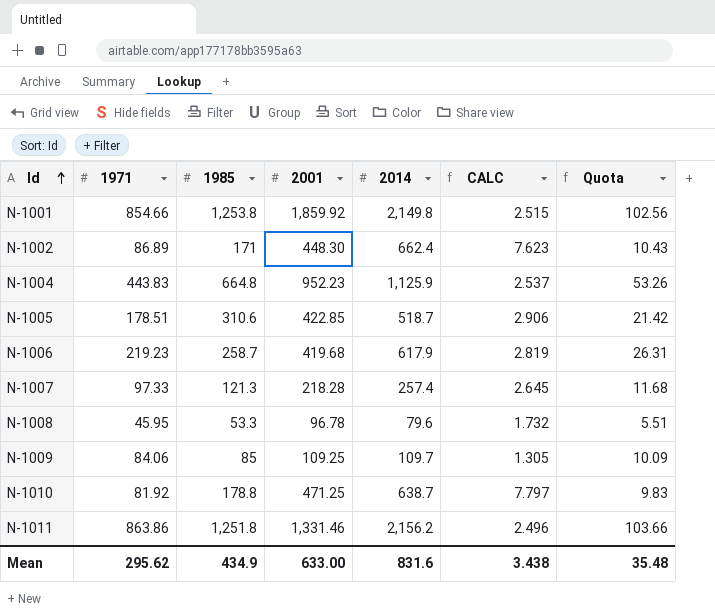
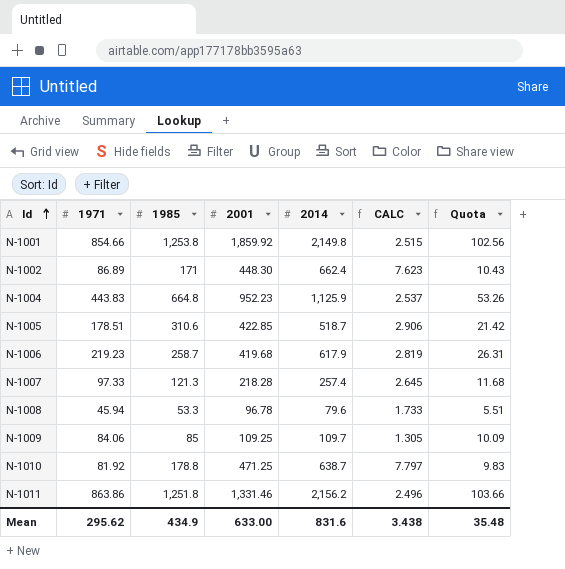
N-1008 | 1971: 45.95 -> 45.94
N-1008 | CALC: 1.732 -> 1.733

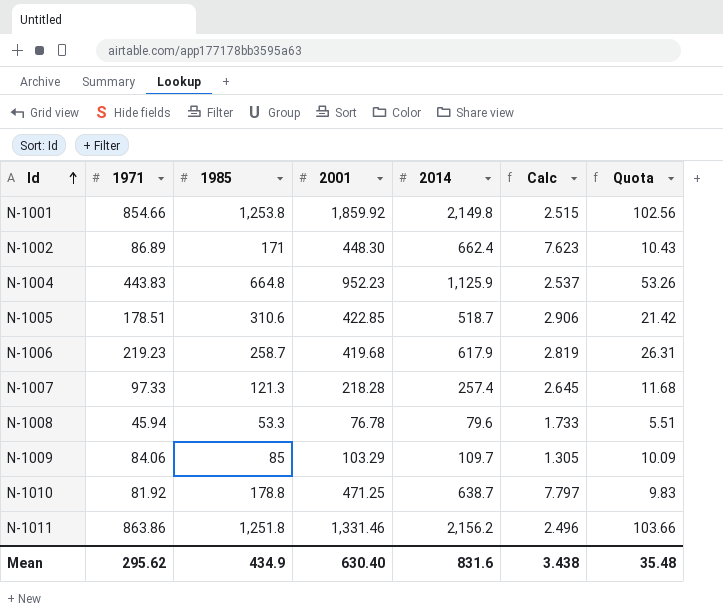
column name: CALC -> Calc
N-1008 | 2001: 96.78 -> 76.78
N-1009 | 2001: 109.25 -> 103.29
Mean | 2001: 633.00 -> 630.40

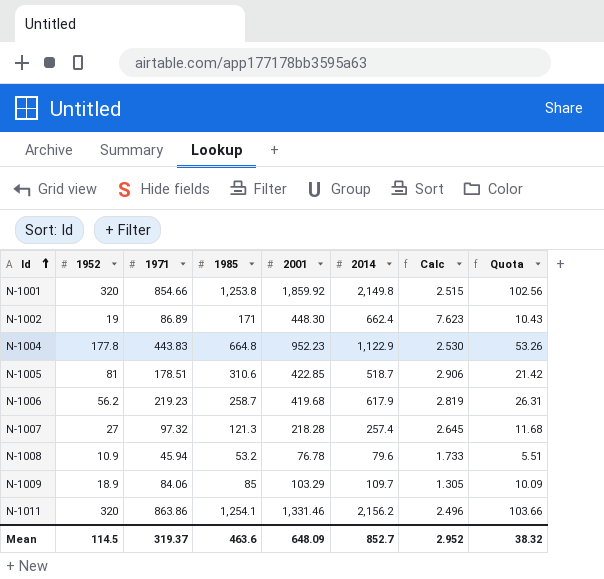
column 1952 | position: none -> 2
row N-1010: 81.92 | 178.8 | 471.25 | 638.7 | 7.797 | 9.83 -> none
N-1004 | 2014: 1,125.9 -> 1,122.9
N-1004 | Calc: 2.537 -> 2.530
N-1007 | 1971: 97.33 -> 97.32
N-1008 | 1985: 53.3 -> 53.2
N-1011 | 1985: 1,251.8 -> 1,254.1
Mean | 1971: 295.62 -> 319.37
Mean | 1985: 434.9 -> 463.6
Mean | 2001: 630.40 -> 648.09
Mean | 2014: 831.6 -> 852.7
Mean | Calc: 3.438 -> 2.952
Mean | Quota: 35.48 -> 38.32

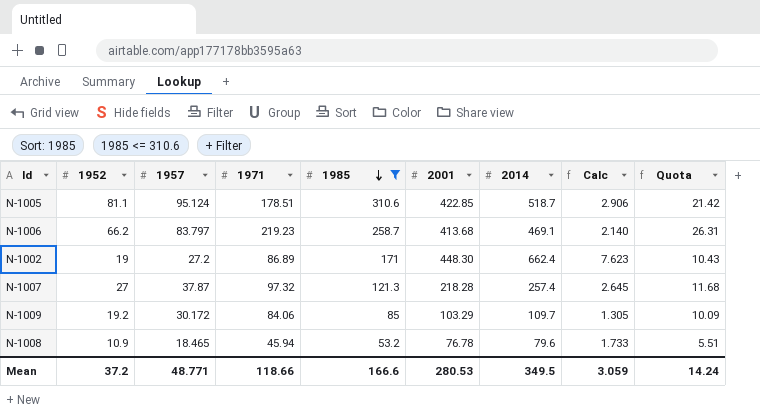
filter: none -> 1985 <= 310.6
row order: Id ascending -> 1985 descending
column 1957 | position: none -> 3
N-1005 | 1952: 81 -> 81.1
N-1006 | 1952: 56.2 -> 66.2
N-1006 | 2001: 419.68 -> 413.68
N-1006 | 2014: 617.9 -> 469.1
N-1006 | Calc: 2.819 -> 2.140
N-1009 | 1952: 18.9 -> 19.2
Mean | 1952: 114.5 -> 37.2
Mean | 1971: 319.37 -> 118.66
Mean | 1985: 463.6 -> 166.6
Mean | 2001: 648.09 -> 280.53
Mean | 2014: 852.7 -> 349.5
Mean | Calc: 2.952 -> 3.059
Mean | Quota: 38.32 -> 14.24

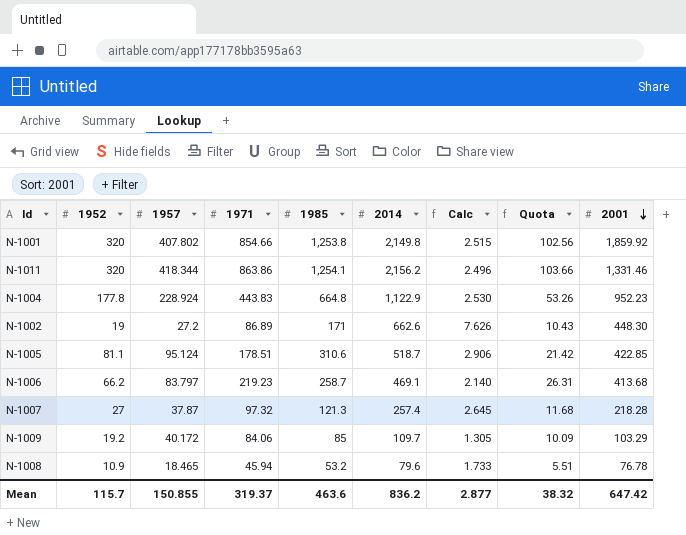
filter: 1985 <= 310.6 -> none
row order: 1985 descending -> 2001 descending
column 2001 | position: 6 -> 9
N-1002 | 2014: 662.4 -> 662.6
N-1002 | Calc: 7.623 -> 7.626
N-1009 | 1957: 30.172 -> 40.172
Mean | 1952: 37.2 -> 115.7
Mean | 1957: 48.771 -> 150.855
Mean | 1971: 118.66 -> 319.37
Mean | 1985: 166.6 -> 463.6
Mean | 2014: 349.5 -> 836.2
Mean | Calc: 3.059 -> 2.877
Mean | Quota: 14.24 -> 38.32
Mean | 2001: 280.53 -> 647.42

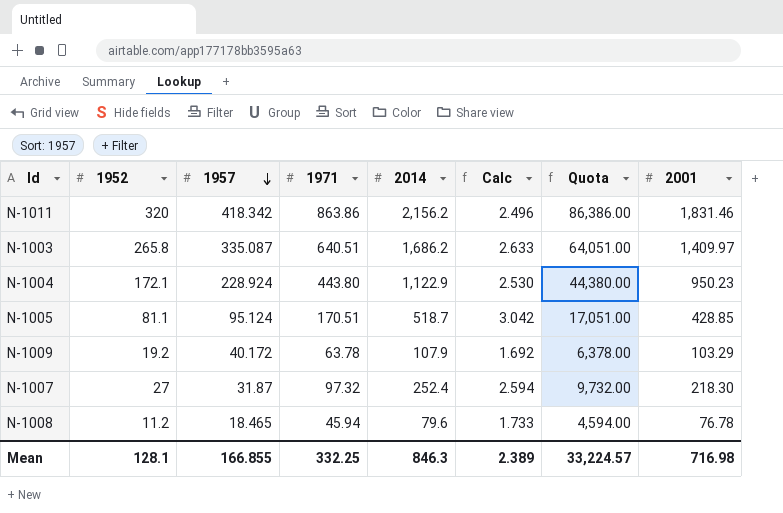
row order: 2001 descending -> 1957 descending
column 1985 | position: 5 -> none
column Quota | formula: [1971] * 0.12 -> [1971] * 100
row N-1001: 320 | 407.802 | 854.66 | 1,253.8 | 2,149.8 | 2.515 | 102.56 | 1,859.92 -> none
row N-1002: 19 | 27.2 | 86.89 | 171 | 662.6 | 7.626 | 10.43 | 448.30 -> none
row N-1006: 66.2 | 83.797 | 219.23 | 258.7 | 469.1 | 2.140 | 26.31 | 413.68 -> none
N-1011 | 1957: 418.344 -> 418.342
N-1011 | 2001: 1,331.46 -> 1,831.46
row N-1003: none -> 265.8 | 335.087 | 640.51 | 1,686.2 | 2.633 | 64,051.00 | 1,409.97
N-1004 | 1952: 177.8 -> 172.1
N-1004 | 1971: 443.83 -> 443.80
N-1004 | 2001: 952.23 -> 950.23
N-1005 | 1971: 178.51 -> 170.51
N-1005 | Calc: 2.906 -> 3.042
N-1005 | 2001: 422.85 -> 428.85
N-1009 | 1971: 84.06 -> 63.78
N-1009 | 2014: 109.7 -> 107.9
N-1009 | Calc: 1.305 -> 1.692
N-1007 | 1957: 37.87 -> 31.87
N-1007 | 2014: 257.4 -> 252.4
N-1007 | Calc: 2.645 -> 2.594
N-1007 | 2001: 218.28 -> 218.30
N-1008 | 1952: 10.9 -> 11.2
Mean | 1952: 115.7 -> 128.1
Mean | 1957: 150.855 -> 166.855
Mean | 1971: 319.37 -> 332.25
Mean | 2014: 836.2 -> 846.3
Mean | Calc: 2.877 -> 2.389
Mean | Quota: 38.32 -> 33,224.57
Mean | 2001: 647.42 -> 716.98

